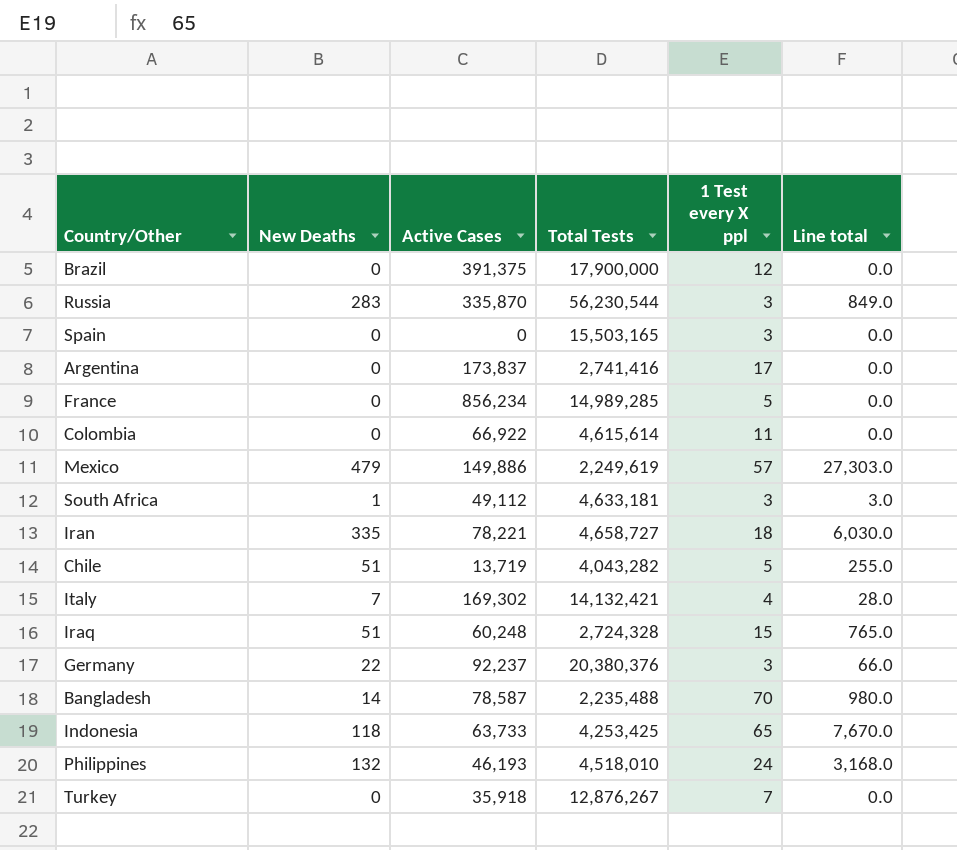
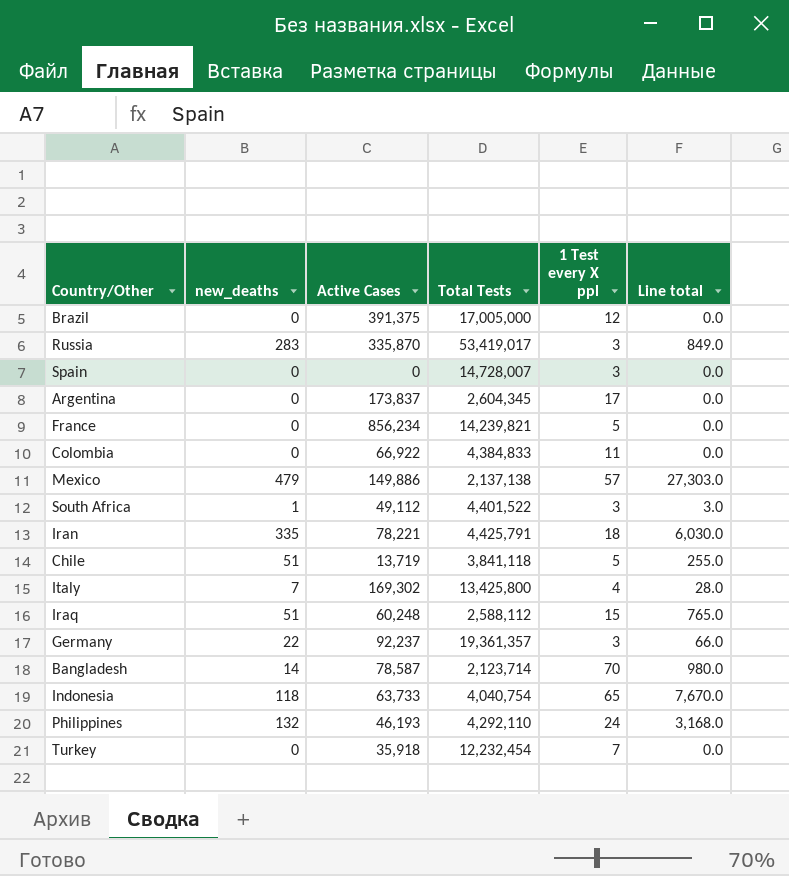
column name: New Deaths -> new_deaths
Brazil | Total Tests: 17,900,000 -> 17,005,000
Russia | Total Tests: 56,230,544 -> 53,419,017
Spain | Total Tests: 15,503,165 -> 14,728,007
Argentina | Total Tests: 2,741,416 -> 2,604,345
France | Total Tests: 14,989,285 -> 14,239,821
Colombia | Total Tests: 4,615,614 -> 4,384,833
Mexico | Total Tests: 2,249,619 -> 2,137,138
South Africa | Total Tests: 4,633,181 -> 4,401,522
Iran | Total Tests: 4,658,727 -> 4,425,791
Chile | Total Tests: 4,043,282 -> 3,841,118
Italy | Total Tests: 14,132,421 -> 13,425,800
Iraq | Total Tests: 2,724,328 -> 2,588,112
Germany | Total Tests: 20,380,376 -> 19,361,357
Bangladesh | Total Tests: 2,235,488 -> 2,123,714
Indonesia | Total Tests: 4,253,425 -> 4,040,754
Philippines | Total Tests: 4,518,010 -> 4,292,110
Turkey | Total Tests: 12,876,267 -> 12,232,454

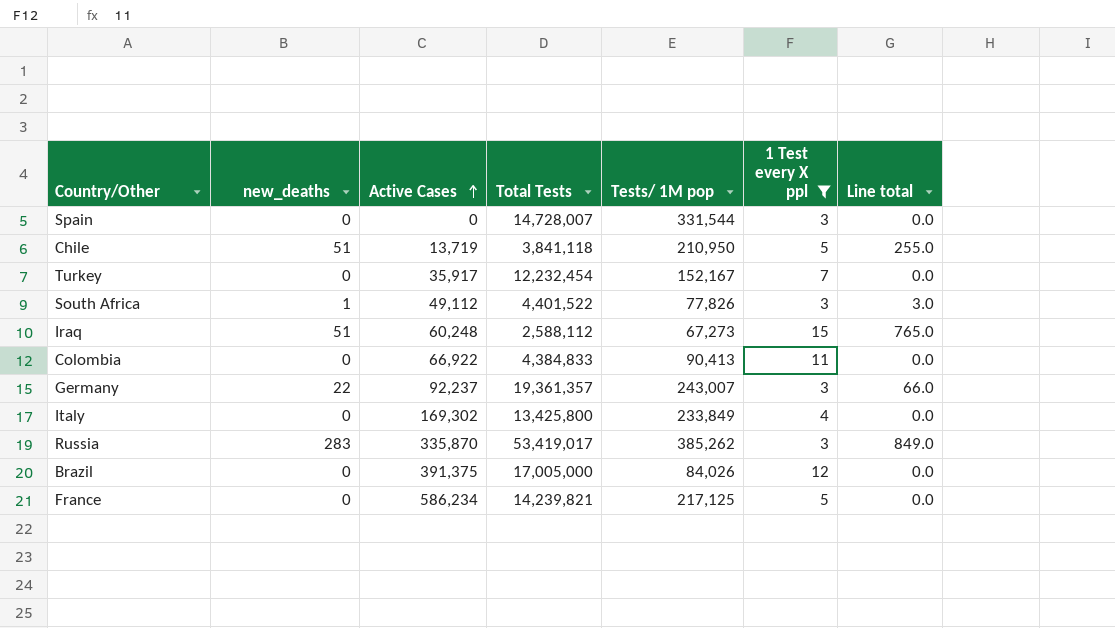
filter: none -> 1 Test every X ppl <= 15
row order: none -> Active Cases ascending
column Tests/ 1M pop | position: none -> 5
Turkey | Active Cases: 35,918 -> 35,917
Italy | new_deaths: 7 -> 0
Italy | Line total: 28.0 -> 0.0
France | Active Cases: 856,234 -> 586,234

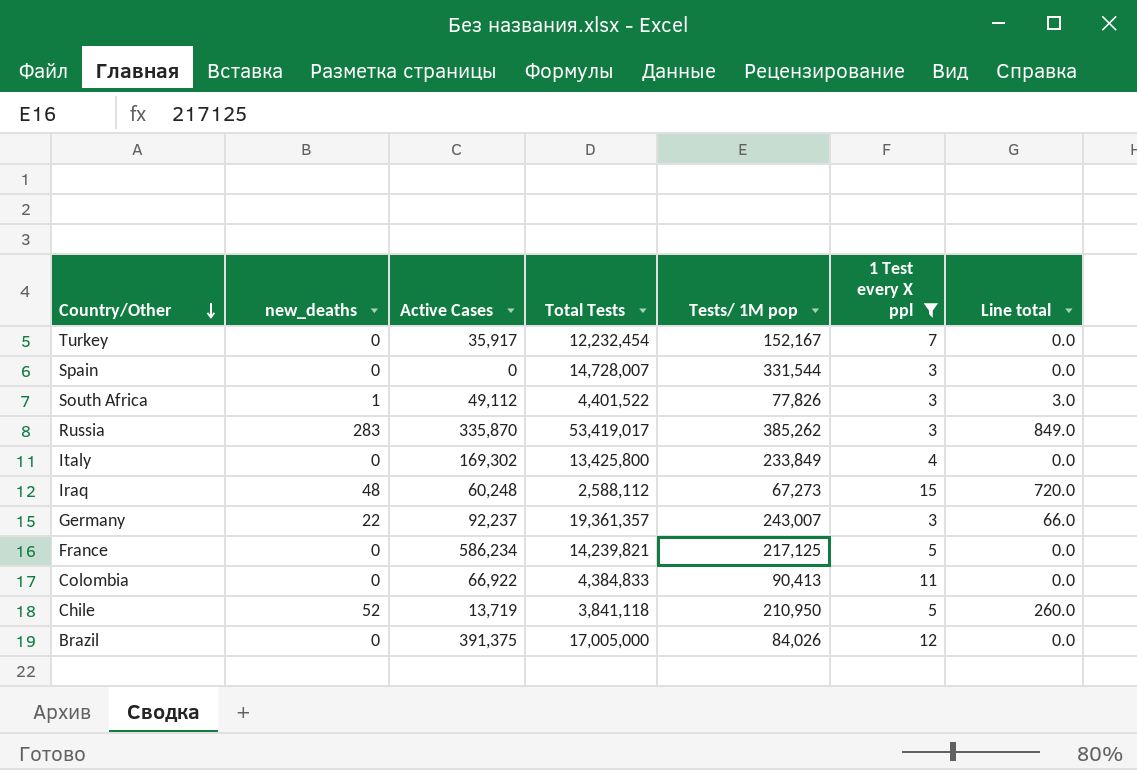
row order: Active Cases ascending -> Country/Other descending
Iraq | new_deaths: 51 -> 48
Iraq | Line total: 765.0 -> 720.0
Chile | new_deaths: 51 -> 52
Chile | Line total: 255.0 -> 260.0

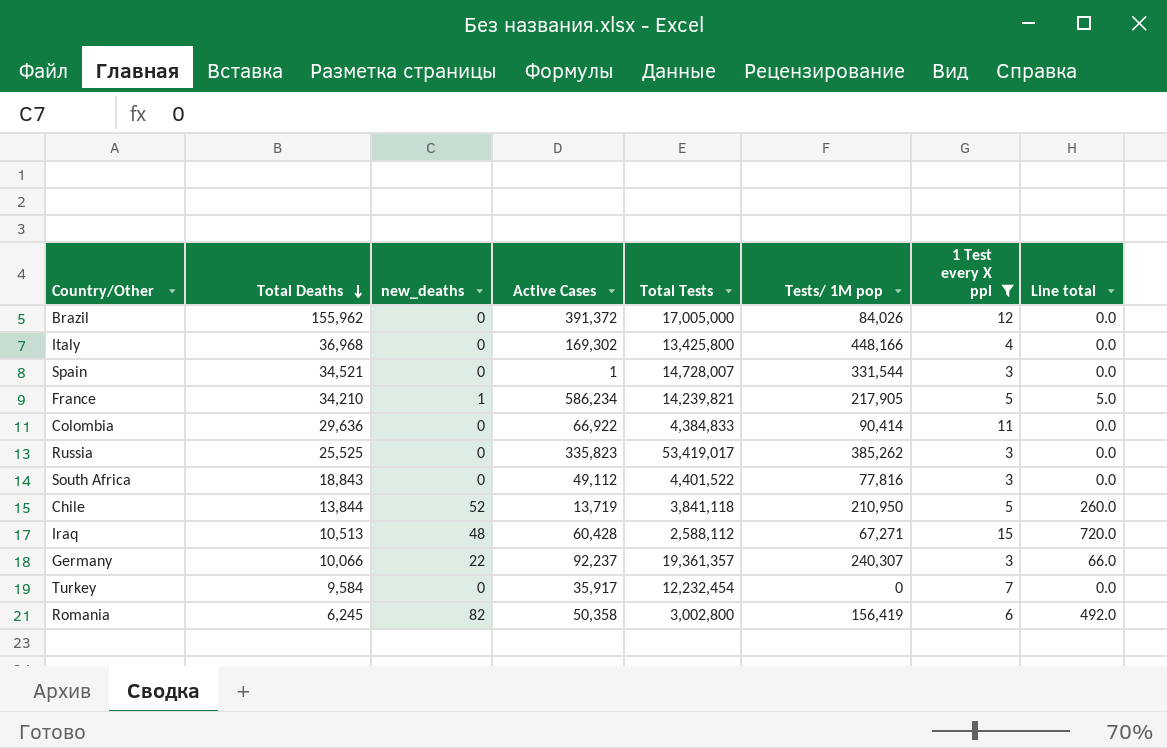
row order: Country/Other descending -> Total Deaths descending
column Total Deaths | position: none -> 2
Brazil | Active Cases: 391,375 -> 391,372
Italy | Tests/ 1M pop: 233,849 -> 448,166
Spain | Active Cases: 0 -> 1
France | new_deaths: 0 -> 1
France | Tests/ 1M pop: 217,125 -> 217,905
France | Line total: 0.0 -> 5.0
Colombia | Tests/ 1M pop: 90,413 -> 90,414
Russia | new_deaths: 283 -> 0
Russia | Active Cases: 335,870 -> 335,823
Russia | Line total: 849.0 -> 0.0
South Africa | new_deaths: 1 -> 0
South Africa | Tests/ 1M pop: 77,826 -> 77,816
South Africa | Line total: 3.0 -> 0.0
Iraq | Active Cases: 60,248 -> 60,428
Iraq | Tests/ 1M pop: 67,273 -> 67,271
Germany | Tests/ 1M pop: 243,007 -> 240,307
Turkey | Tests/ 1M pop: 152,167 -> 0
row Romania: none -> 6,245 | 82 | 50,358 | 3,002,800 | 156,419 | 6 | 492.0

